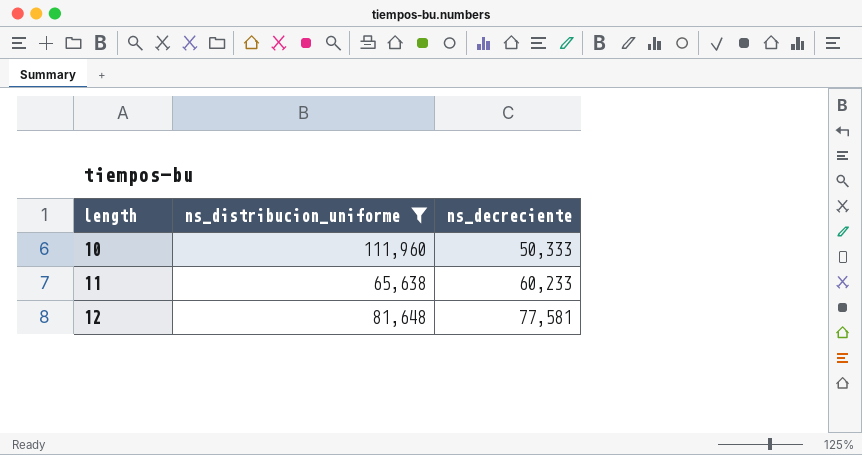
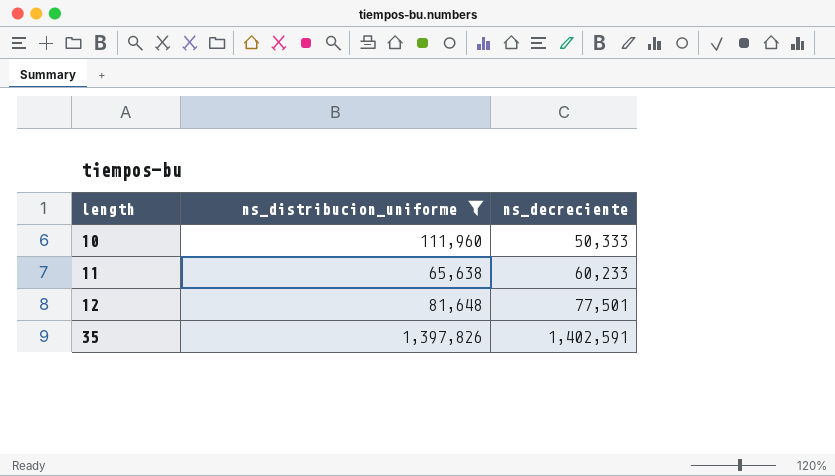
12 | ns_decreciente: 77,581 -> 77,501
row 35: none -> 1,397,826 | 1,402,591

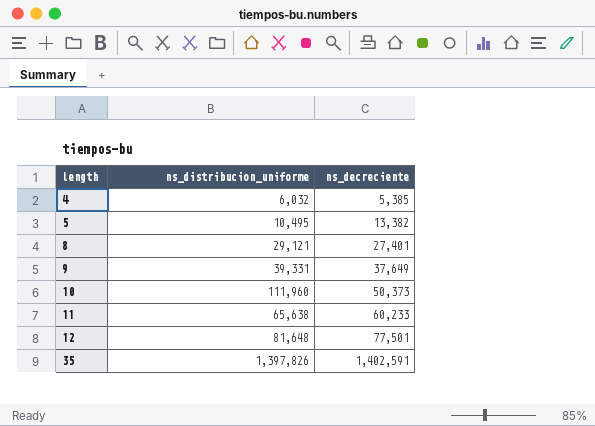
filter: ns_distribucion_uniforme >= 65,638 -> none
10 | ns_decreciente: 50,333 -> 50,373

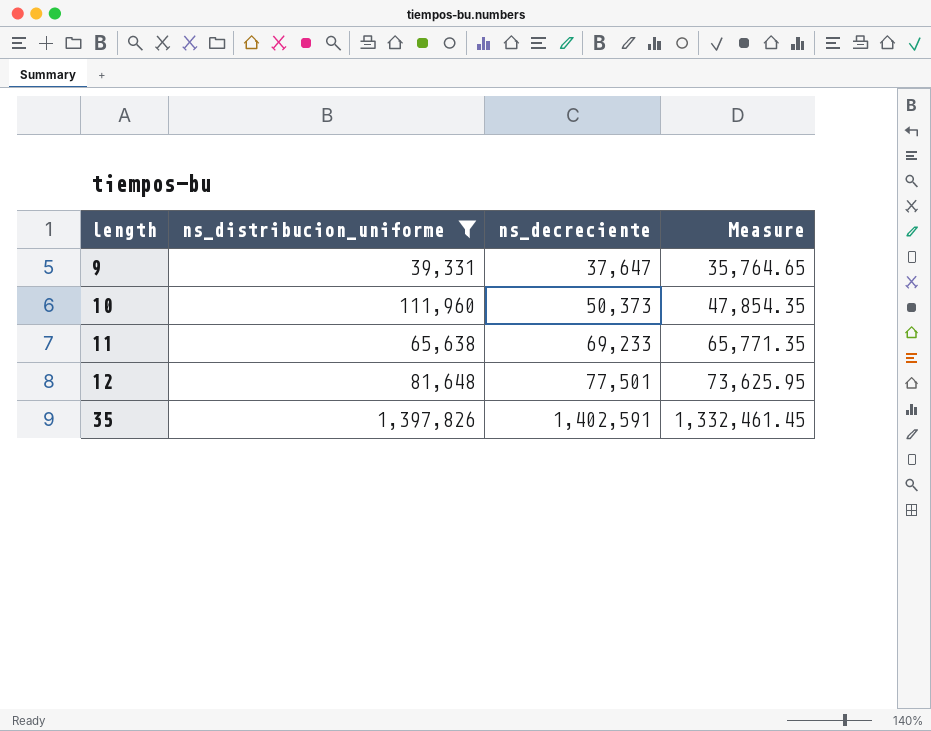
filter: none -> ns_distribucion_uniforme >= 39,331
column Measure | formula: none -> [ns_decreciente] * 0.95
9 | ns_decreciente: 37,649 -> 37,647
11 | ns_decreciente: 60,233 -> 69,233

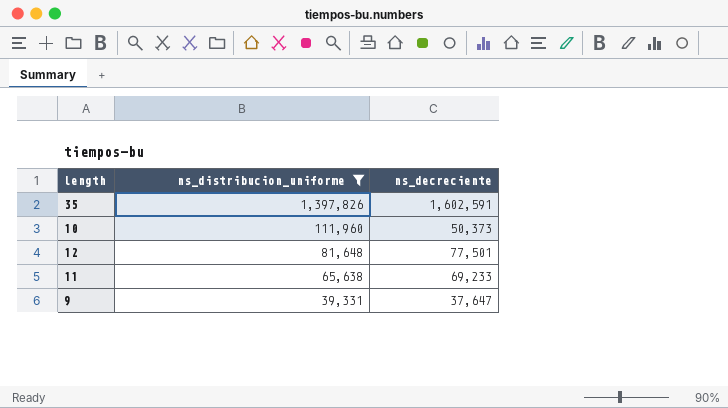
row order: length ascending -> ns_distribucion_uniforme descending
column Measure | formula: [ns_decreciente] * 0.95 -> none
35 | ns_decreciente: 1,402,591 -> 1,602,591

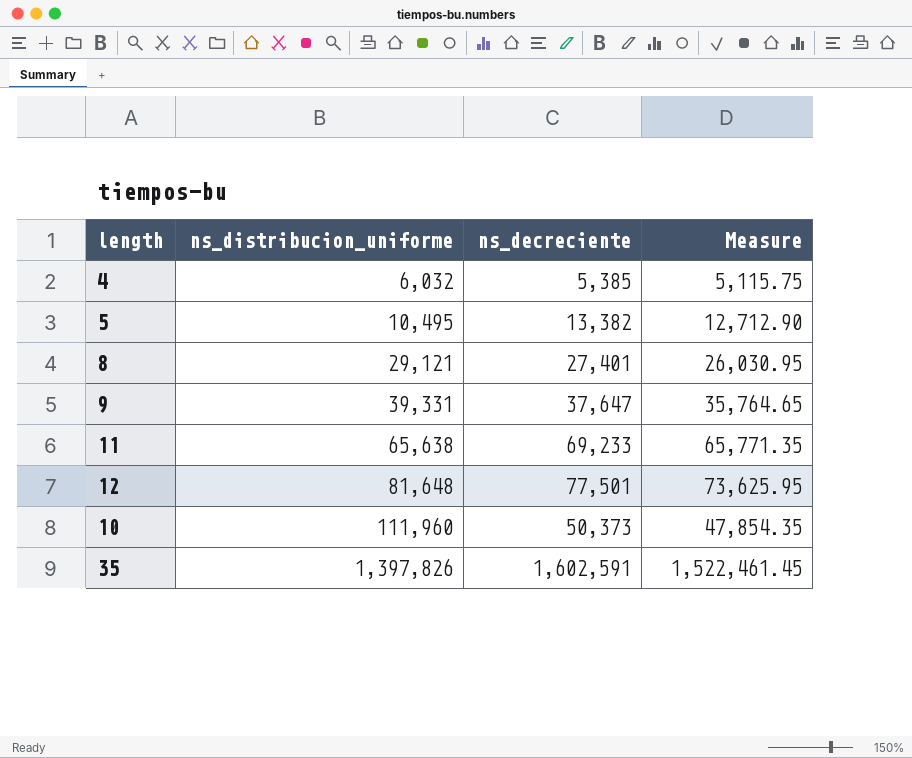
filter: ns_distribucion_uniforme >= 39,331 -> none
row order: ns_distribucion_uniforme descending -> ns_distribucion_uniforme ascending
column Measure | formula: none -> [ns_decreciente] * 0.95

